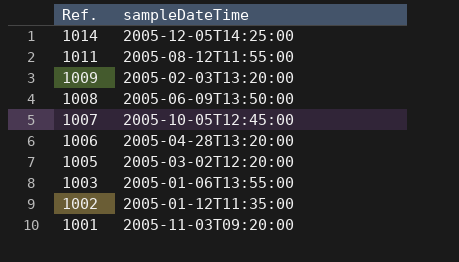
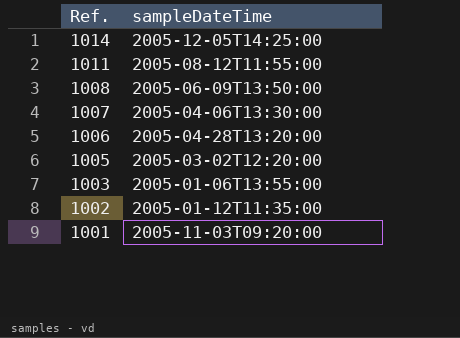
row 1009: 2005-02-03T13:20:00 -> none
1007 | sampleDateTime: 2005-10-05T12:45:00 -> 2005-04-06T13:30:00

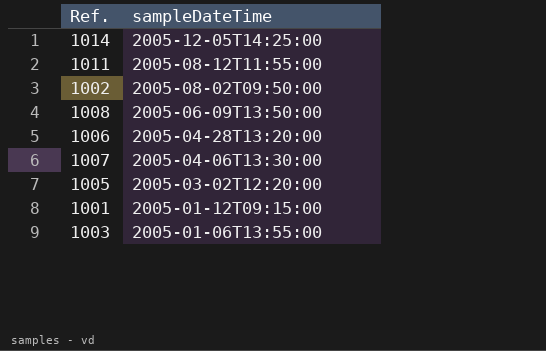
row order: Ref. descending -> sampleDateTime descending
1002 | sampleDateTime: 2005-01-12T11:35:00 -> 2005-08-02T09:50:00
1001 | sampleDateTime: 2005-11-03T09:20:00 -> 2005-01-12T09:15:00

